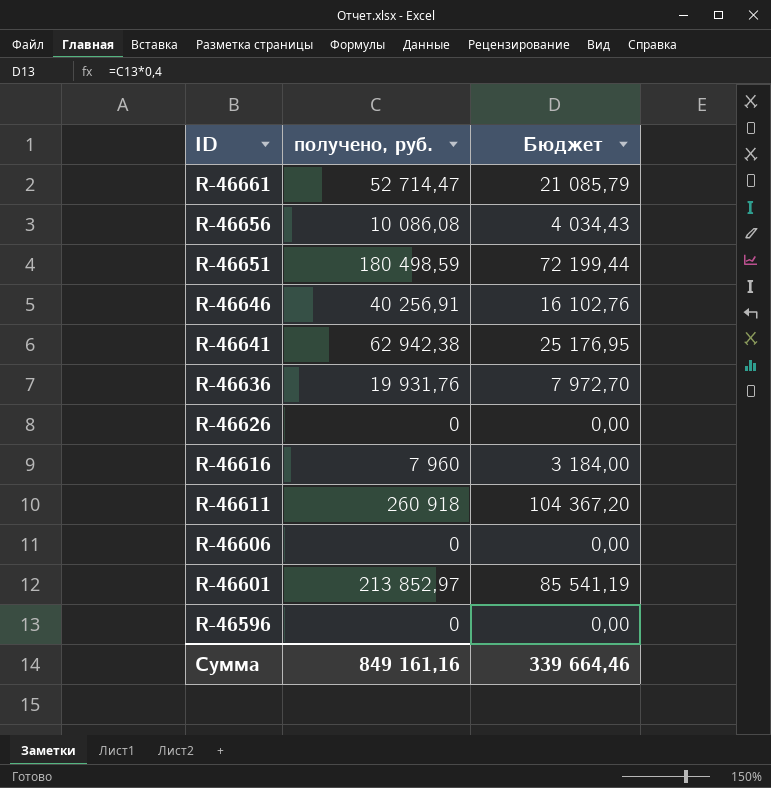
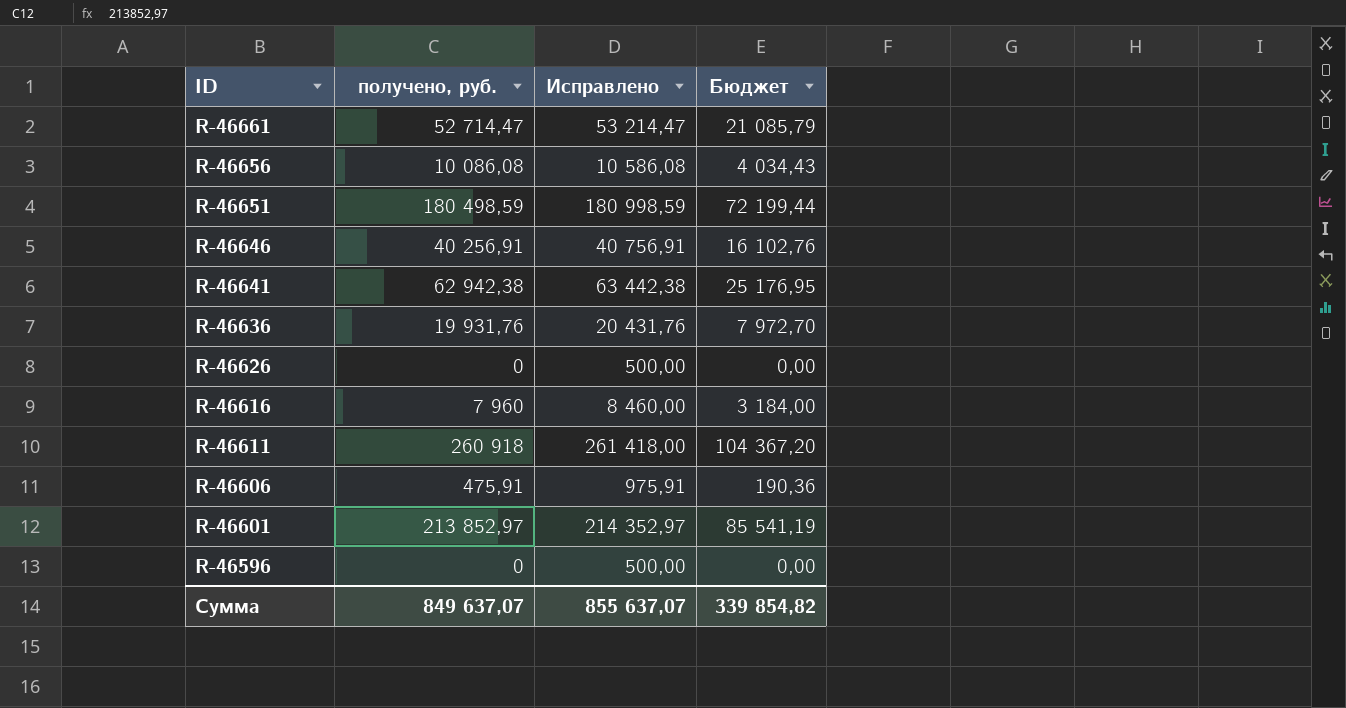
column Исправлено | formula: none -> [получено, руб.] + 500
R-46606 | получено, руб.: 0 -> 475,91
R-46606 | Бюджет: 0,00 -> 190,36
Сумма | получено, руб.: 849 161,16 -> 849 637,07
Сумма | Бюджет: 339 664,46 -> 339 854,82

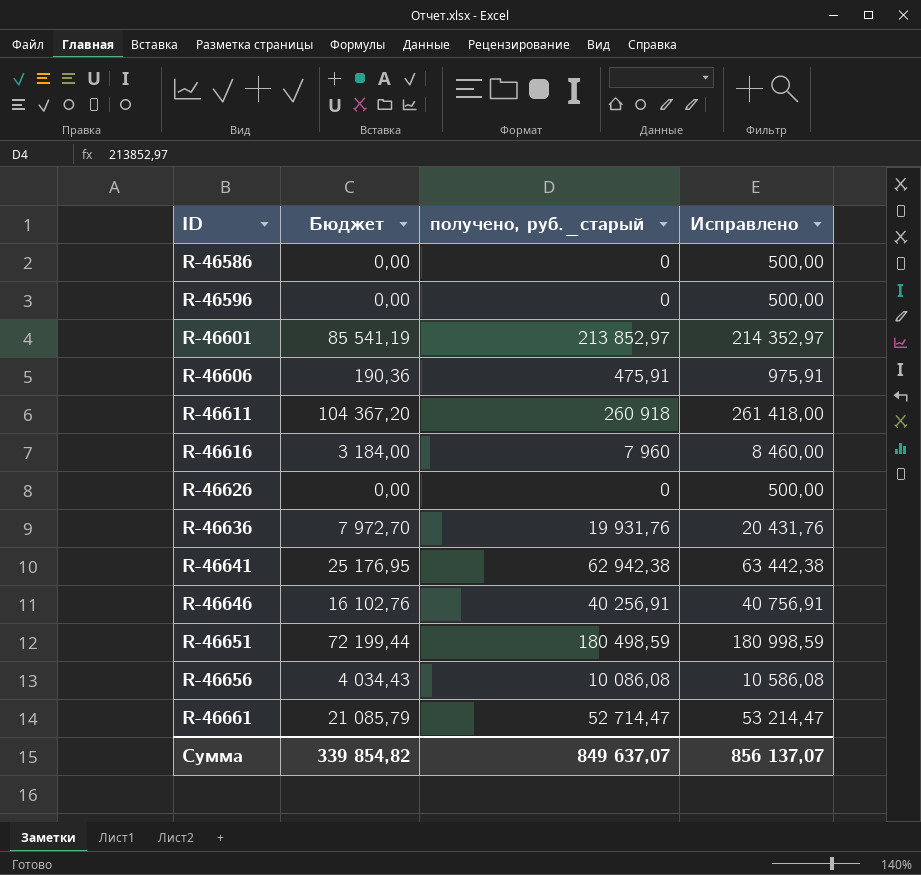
row order: ID descending -> ID ascending
column Бюджет | position: 4 -> 2
column name: получено, руб. -> получено, руб._старый
row R-46586: none -> 0,00 | 0 | 500,00
Сумма | Исправлено: 855 637,07 -> 856 137,07

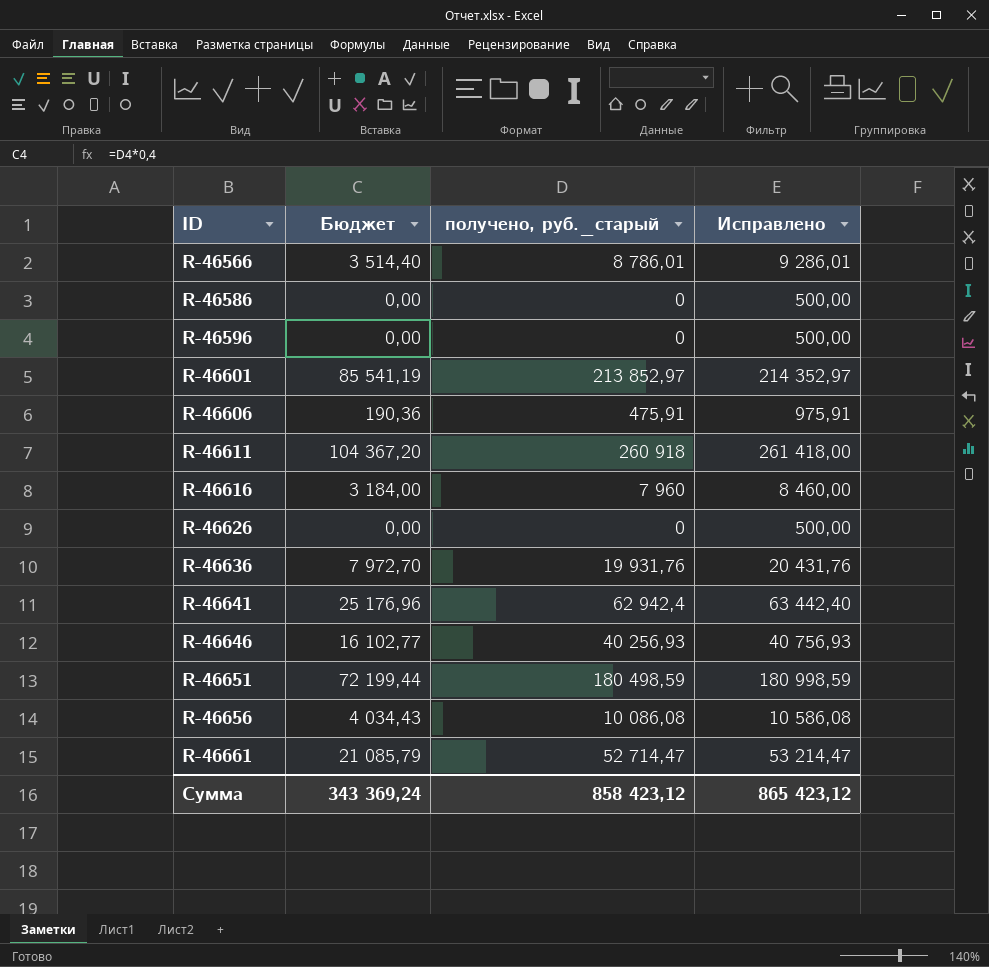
row R-46566: none -> 3 514,40 | 8 786,01 | 9 286,01
R-46641 | Бюджет: 25 176,95 -> 25 176,96
R-46641 | получено, руб._старый: 62 942,38 -> 62 942,4
R-46641 | Исправлено: 63 442,38 -> 63 442,40
R-46646 | Бюджет: 16 102,76 -> 16 102,77
R-46646 | получено, руб._старый: 40 256,91 -> 40 256,93
R-46646 | Исправлено: 40 756,91 -> 40 756,93
Сумма | Бюджет: 339 854,82 -> 343 369,24
Сумма | получено, руб._старый: 849 637,07 -> 858 423,12
Сумма | Исправлено: 856 137,07 -> 865 423,12

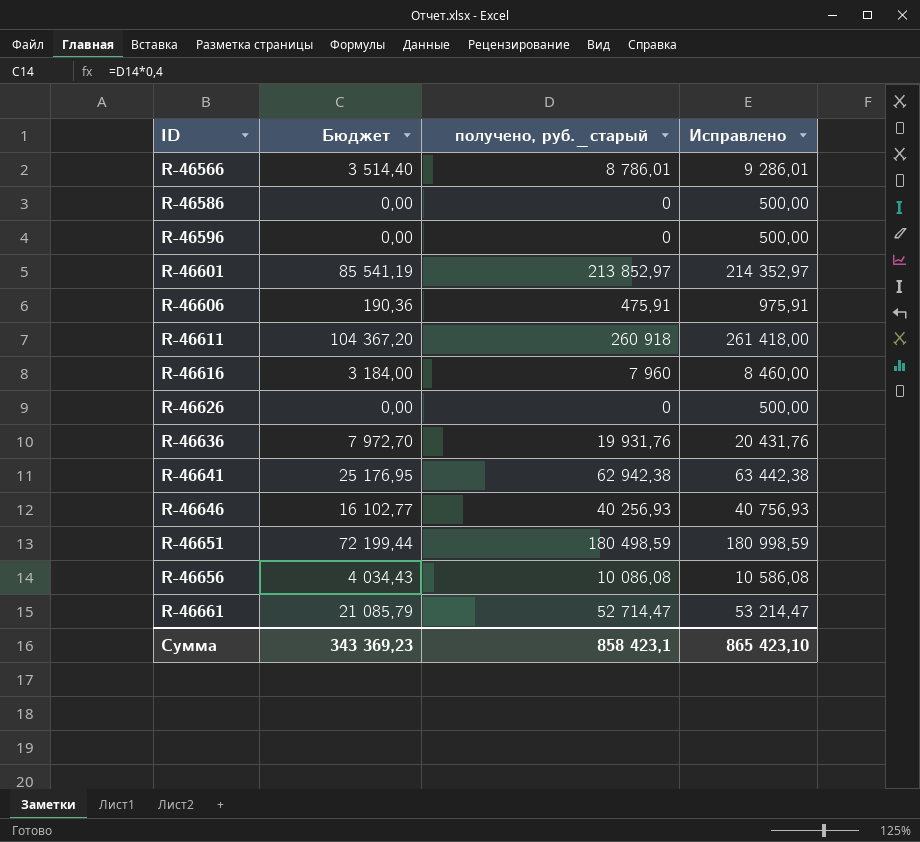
R-46641 | Бюджет: 25 176,96 -> 25 176,95
R-46641 | получено, руб._старый: 62 942,4 -> 62 942,38
R-46641 | Исправлено: 63 442,40 -> 63 442,38
Сумма | Бюджет: 343 369,24 -> 343 369,23
Сумма | получено, руб._старый: 858 423,12 -> 858 423,1
Сумма | Исправлено: 865 423,12 -> 865 423,10

